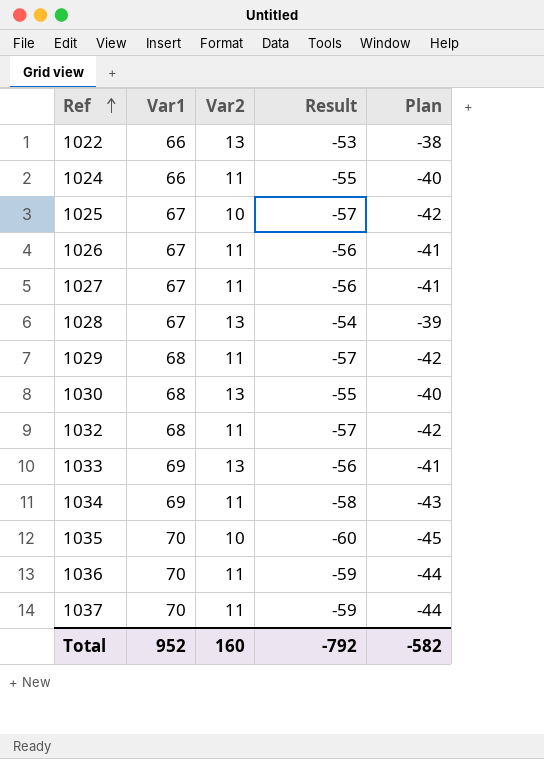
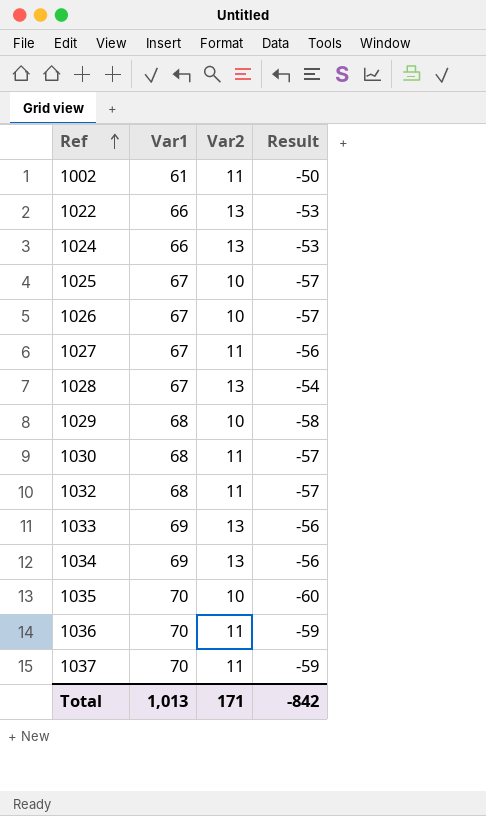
column Plan | formula: [Result] + 15 -> none
row 1002: none -> 61 | 11 | -50
1024 | Var2: 11 -> 13
1024 | Result: -55 -> -53
1026 | Var2: 11 -> 10
1026 | Result: -56 -> -57
1029 | Var2: 11 -> 10
1029 | Result: -57 -> -58
1030 | Var2: 13 -> 11
1030 | Result: -55 -> -57
1034 | Var2: 11 -> 13
1034 | Result: -58 -> -56
Total | Var1: 952 -> 1,013
Total | Var2: 160 -> 171
Total | Result: -792 -> -842

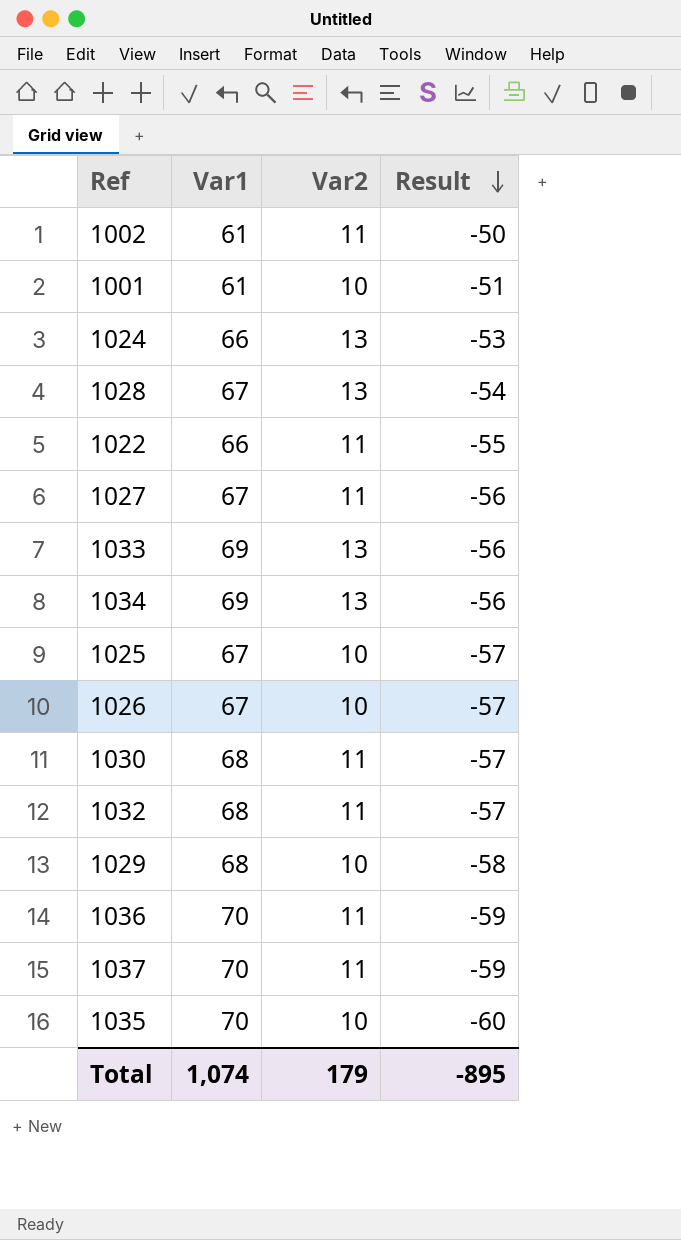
row order: Ref ascending -> Result descending
row 1001: none -> 61 | 10 | -51
1022 | Var2: 13 -> 11
1022 | Result: -53 -> -55
Total | Var1: 1,013 -> 1,074
Total | Var2: 171 -> 179
Total | Result: -842 -> -895

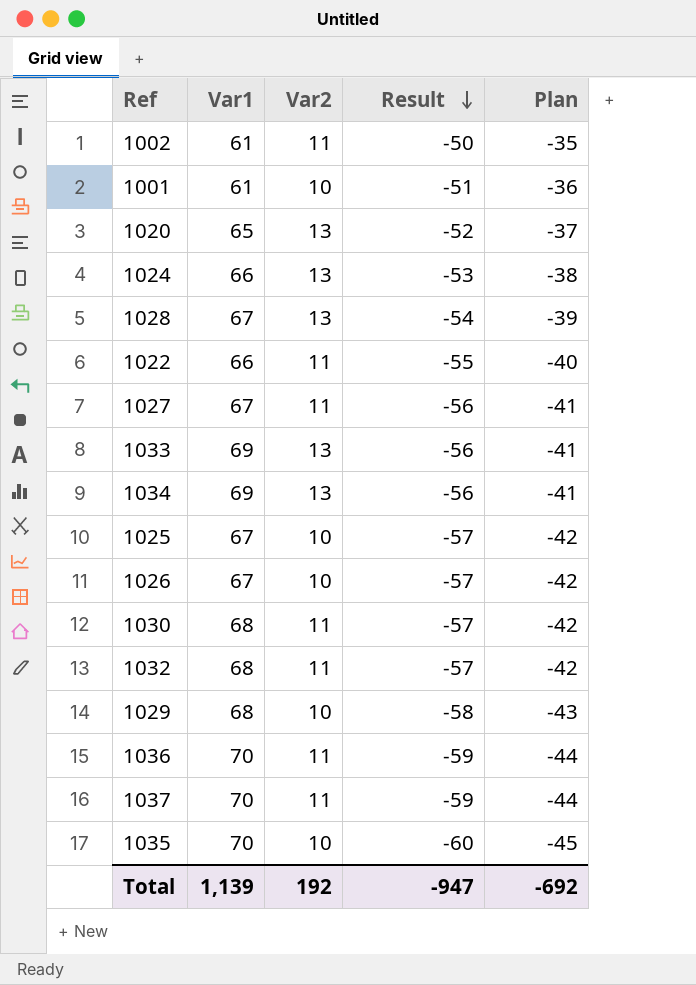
column Plan | formula: none -> [Result] + 15
row 1020: none -> 65 | 13 | -52 | -37
Total | Var1: 1,074 -> 1,139
Total | Var2: 179 -> 192
Total | Result: -895 -> -947

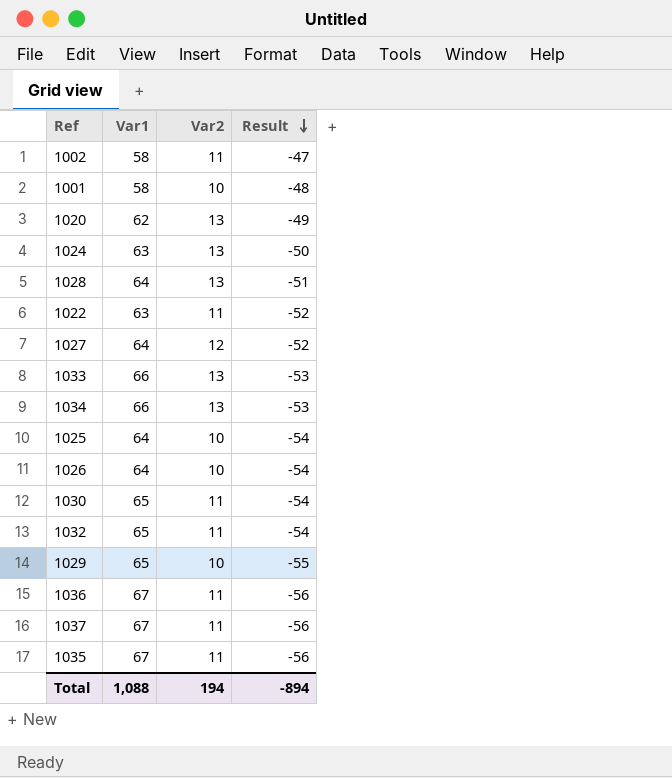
column Plan | formula: [Result] + 15 -> none
1002 | Var1: 61 -> 58
1002 | Result: -50 -> -47
1001 | Var1: 61 -> 58
1001 | Result: -51 -> -48
1020 | Var1: 65 -> 62
1020 | Result: -52 -> -49
1024 | Var1: 66 -> 63
1024 | Result: -53 -> -50
1028 | Var1: 67 -> 64
1028 | Result: -54 -> -51
1022 | Var1: 66 -> 63
1022 | Result: -55 -> -52
1027 | Var1: 67 -> 64
1027 | Var2: 11 -> 12
1027 | Result: -56 -> -52
1033 | Var1: 69 -> 66
1033 | Result: -56 -> -53
1034 | Var1: 69 -> 66
1034 | Result: -56 -> -53
1025 | Var1: 67 -> 64
1025 | Result: -57 -> -54
1026 | Var1: 67 -> 64
1026 | Result: -57 -> -54
1030 | Var1: 68 -> 65
1030 | Result: -57 -> -54
1032 | Var1: 68 -> 65
1032 | Result: -57 -> -54
1029 | Var1: 68 -> 65
1029 | Result: -58 -> -55
1036 | Var1: 70 -> 67
1036 | Result: -59 -> -56
1037 | Var1: 70 -> 67
1037 | Result: -59 -> -56
1035 | Var1: 70 -> 67
1035 | Var2: 10 -> 11
1035 | Result: -60 -> -56
Total | Var1: 1,139 -> 1,088
Total | Var2: 192 -> 194
Total | Result: -947 -> -894

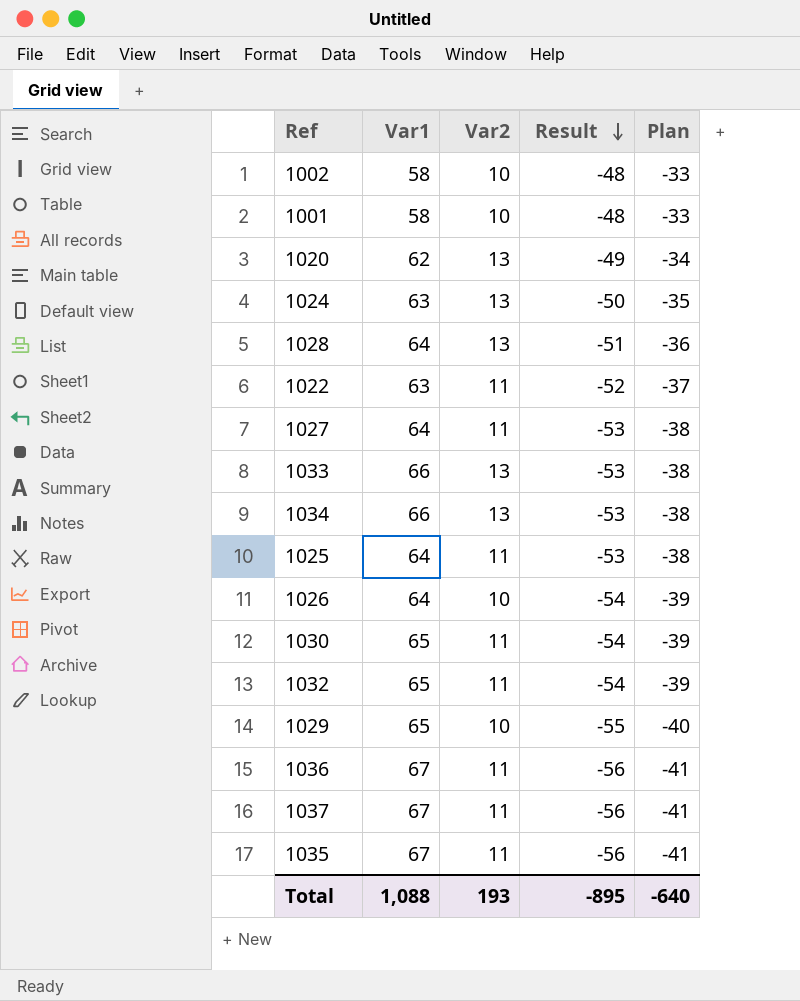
column Plan | formula: none -> [Result] + 15
1002 | Var2: 11 -> 10
1002 | Result: -47 -> -48
1027 | Var2: 12 -> 11
1027 | Result: -52 -> -53
1025 | Var2: 10 -> 11
1025 | Result: -54 -> -53
Total | Var2: 194 -> 193
Total | Result: -894 -> -895

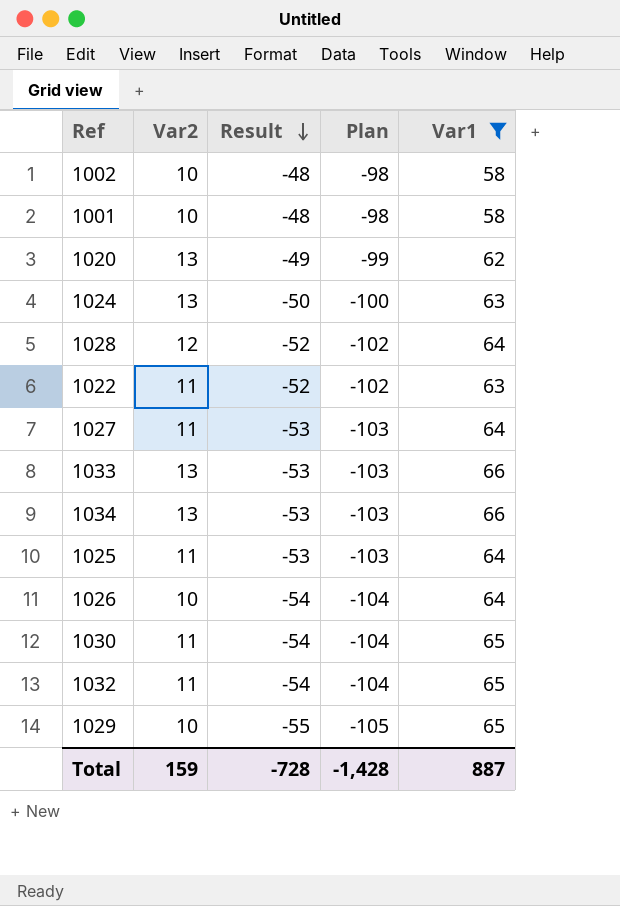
filter: none -> Var1 != 67
column Plan | formula: [Result] + 15 -> [Result] - 50
column Var1 | position: 2 -> 5
1028 | Var2: 13 -> 12
1028 | Result: -51 -> -52
Total | Var2: 193 -> 159
Total | Result: -895 -> -728
Total | Plan: -640 -> -1,428
Total | Var1: 1,088 -> 887

